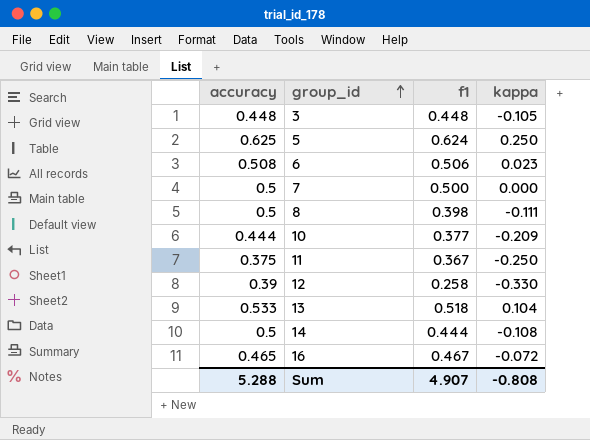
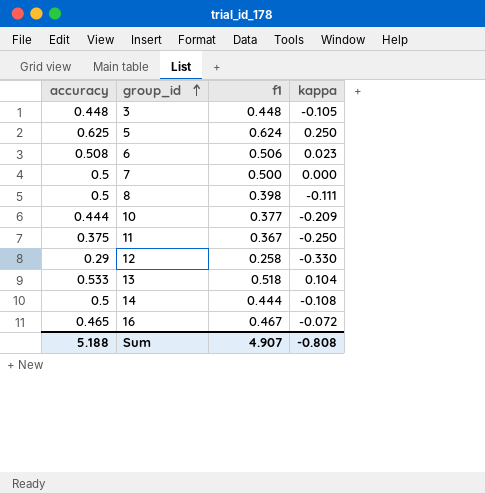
12 | accuracy: 0.39 -> 0.29
Sum | accuracy: 5.288 -> 5.188

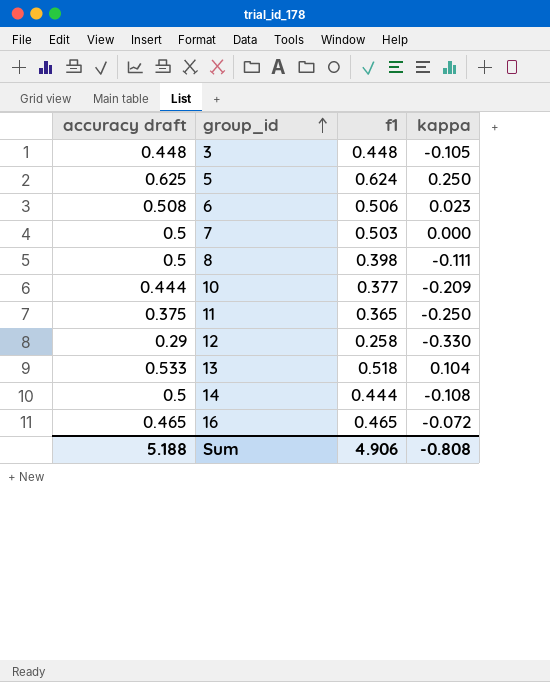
column name: accuracy -> accuracy draft
7 | f1: 0.500 -> 0.503
11 | f1: 0.367 -> 0.365
16 | f1: 0.467 -> 0.465
Sum | f1: 4.907 -> 4.906

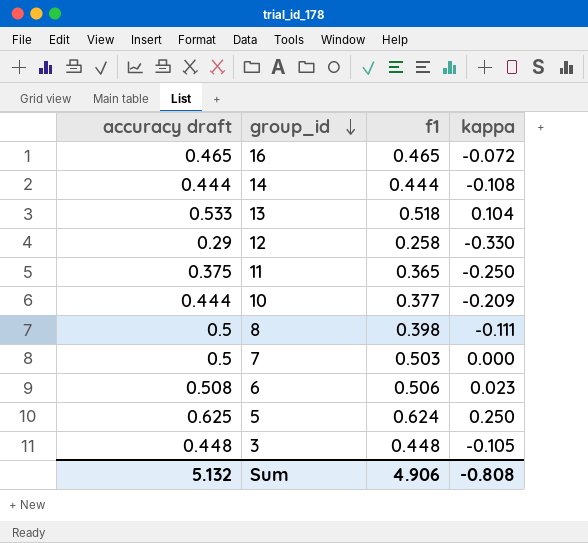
row order: group_id ascending -> group_id descending
14 | accuracy draft: 0.5 -> 0.444
Sum | accuracy draft: 5.188 -> 5.132

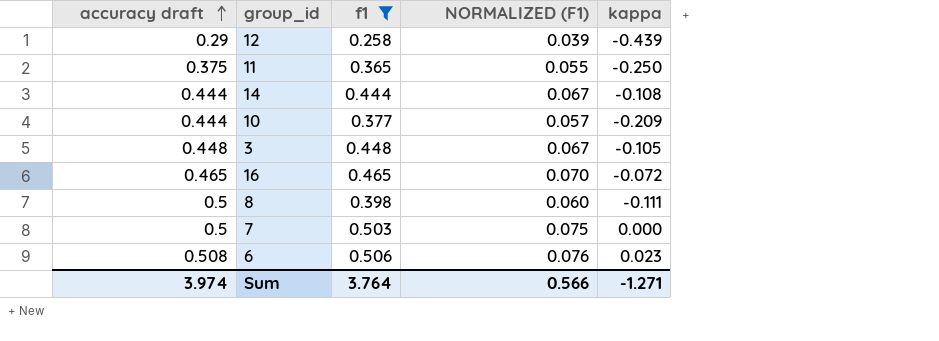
filter: none -> f1 <= 0.506
row order: group_id descending -> accuracy draft ascending
column NORMALIZED (F1) | formula: none -> [f1] * 0.15
12 | kappa: -0.330 -> -0.439
Sum | accuracy draft: 5.132 -> 3.974
Sum | f1: 4.906 -> 3.764
Sum | kappa: -0.808 -> -1.271

